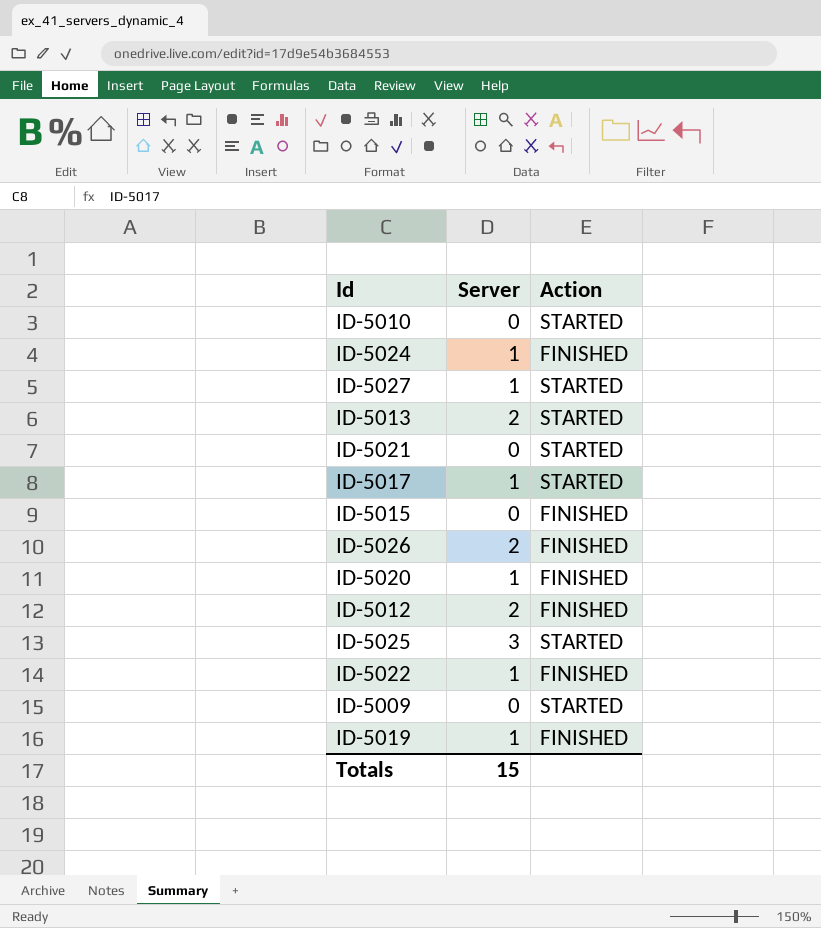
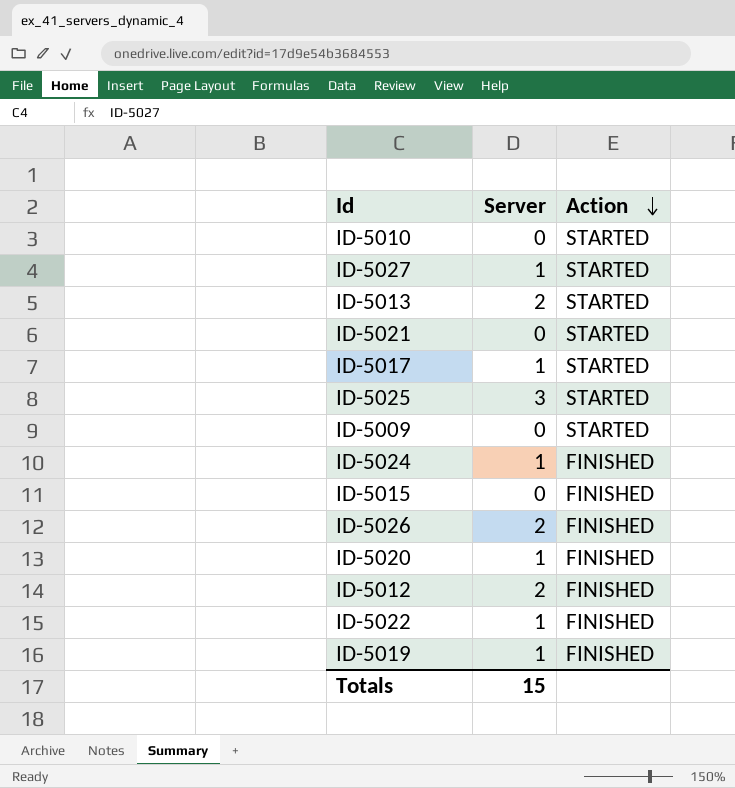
row order: none -> Action descending

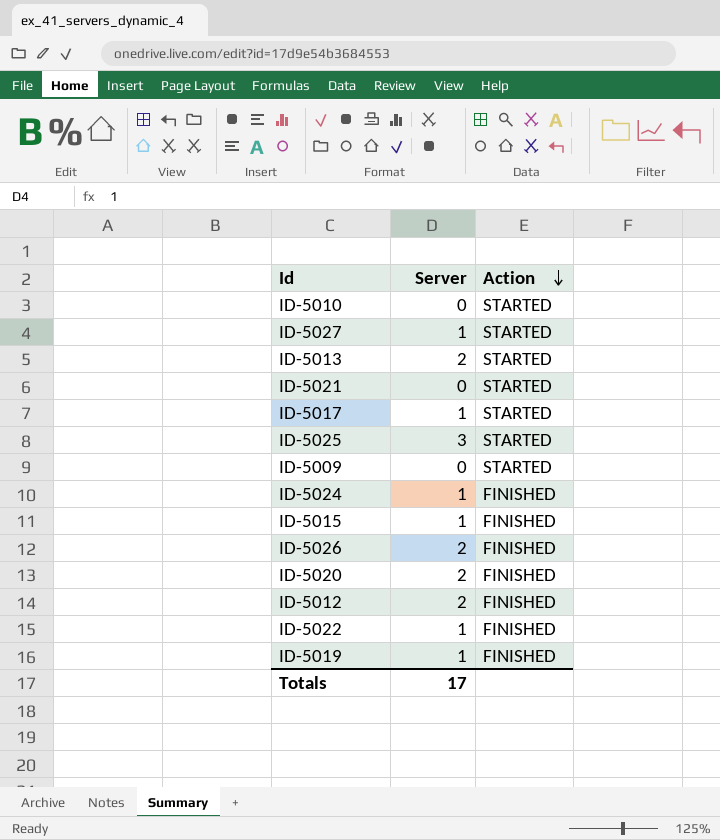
ID-5015 | Server: 0 -> 1
ID-5020 | Server: 1 -> 2
Totals | Server: 15 -> 17

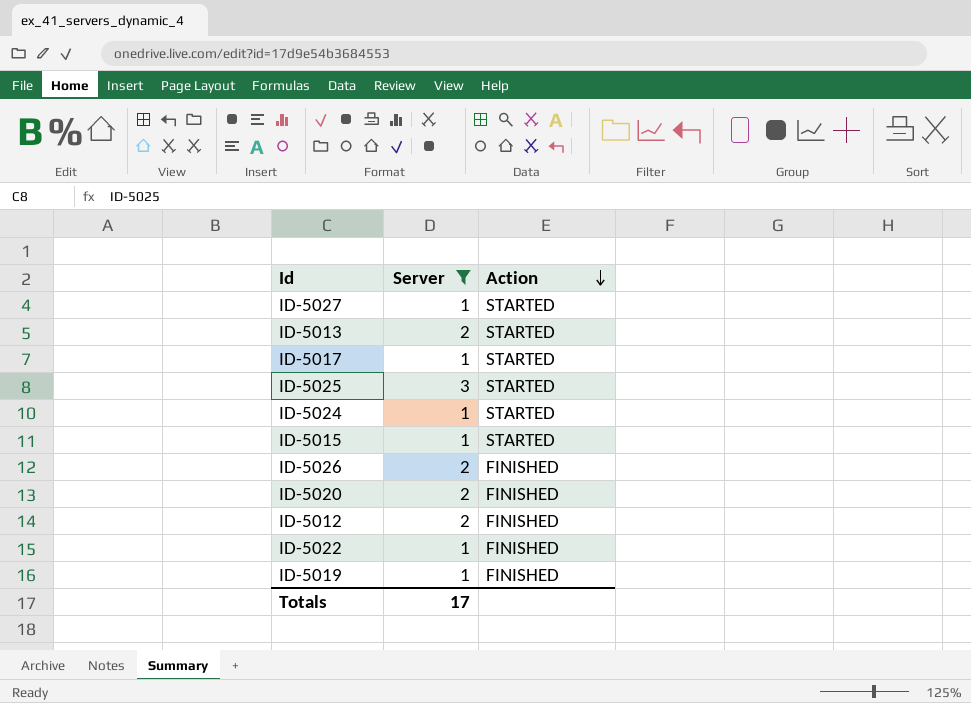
filter: none -> Server != 0
ID-5024 | Action: FINISHED -> STARTED
ID-5015 | Action: FINISHED -> STARTED

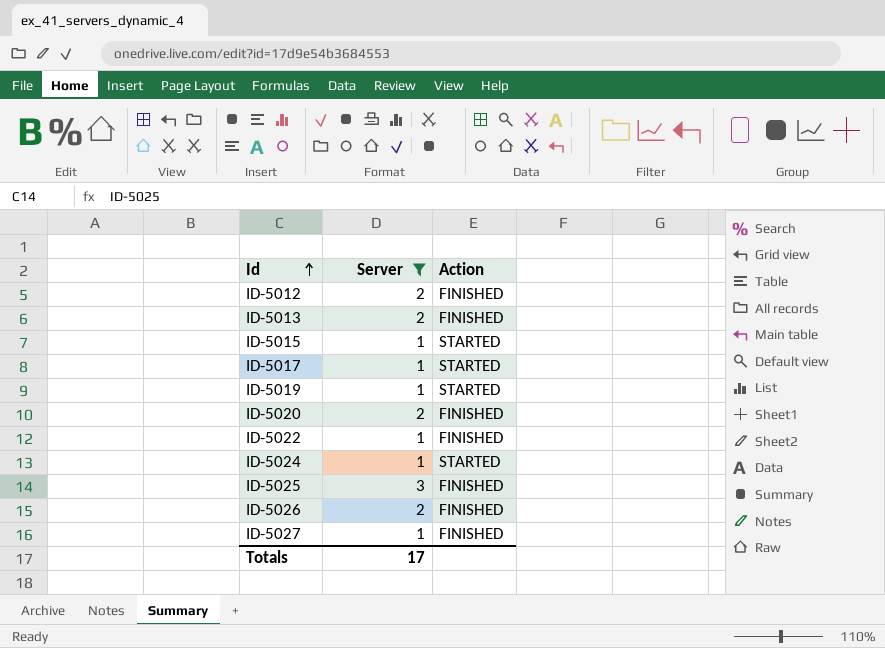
row order: Action descending -> Id ascending
ID-5013 | Action: STARTED -> FINISHED
ID-5019 | Action: FINISHED -> STARTED
ID-5025 | Action: STARTED -> FINISHED
ID-5027 | Action: STARTED -> FINISHED

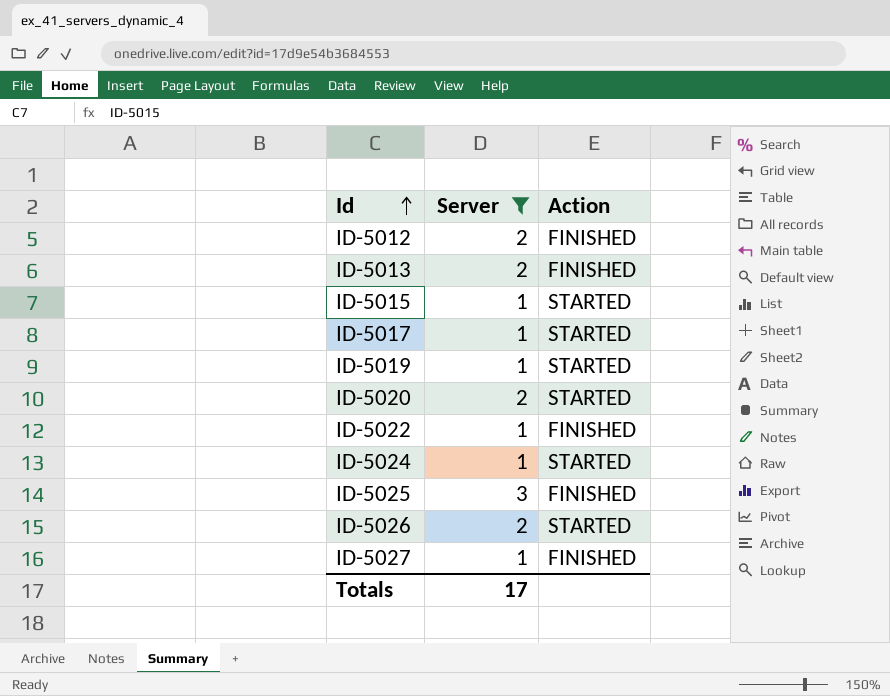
ID-5020 | Action: FINISHED -> STARTED
ID-5026 | Action: FINISHED -> STARTED

